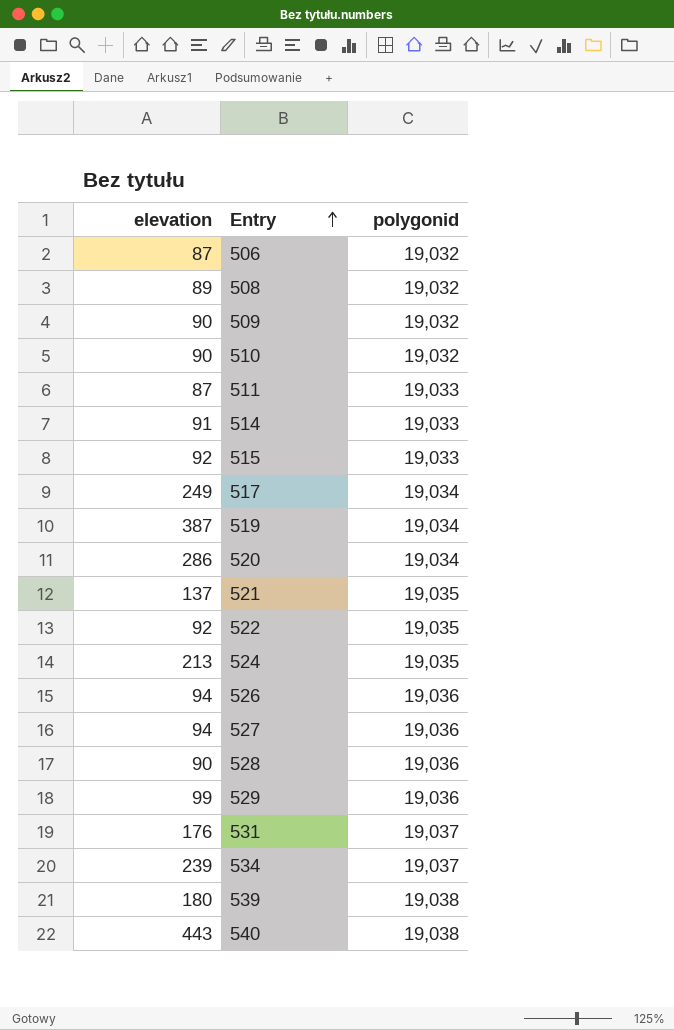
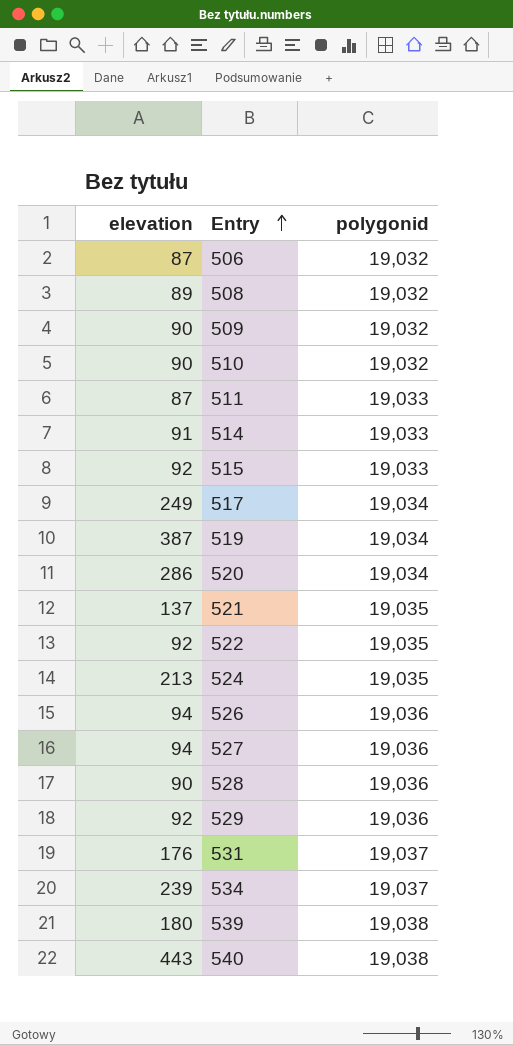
529 | elevation: 99 -> 92

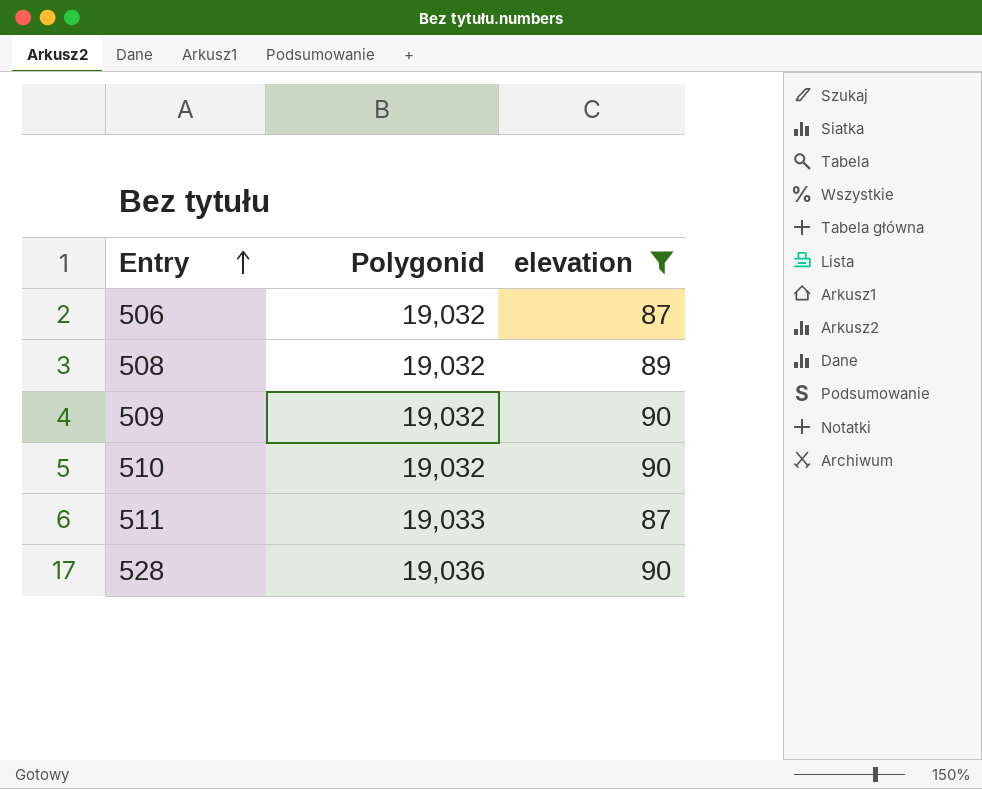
filter: none -> elevation <= 90
column name: polygonid -> Polygonid
column elevation | position: 1 -> 3

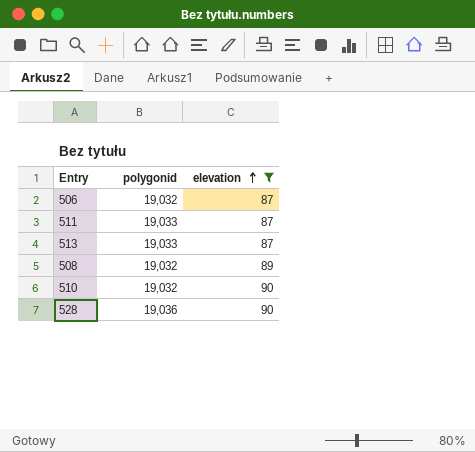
row order: Entry ascending -> elevation ascending
column name: Polygonid -> polygonid
row 509: 19,032 | 90 -> none
row 513: none -> 19,033 | 87

